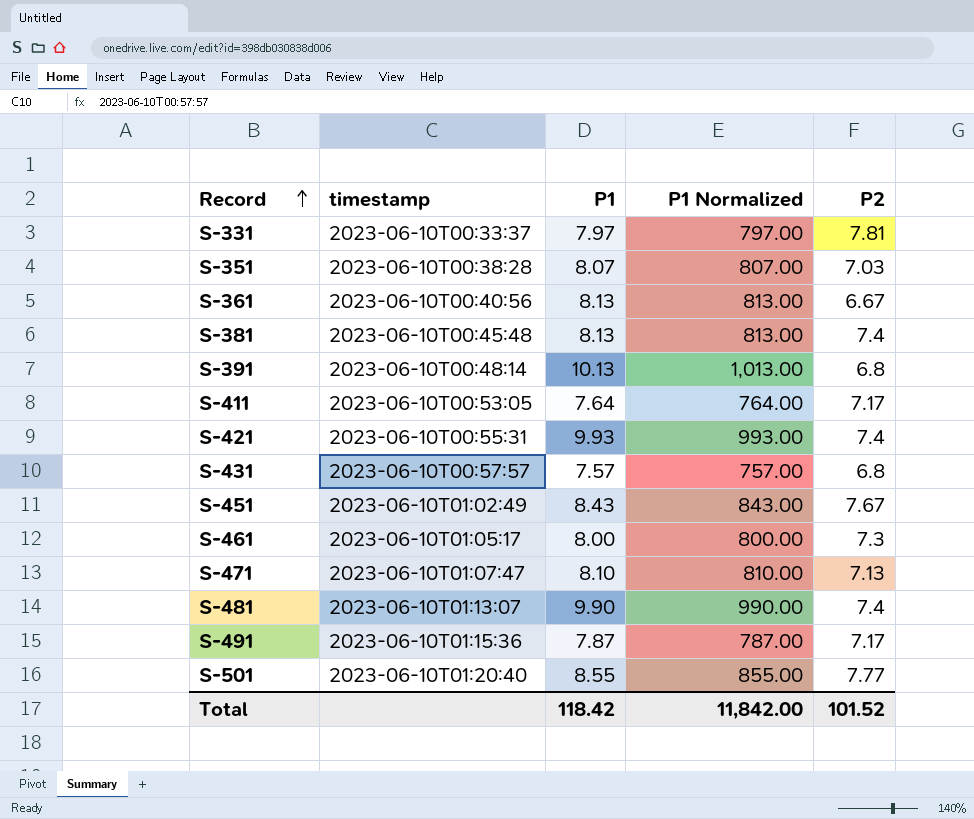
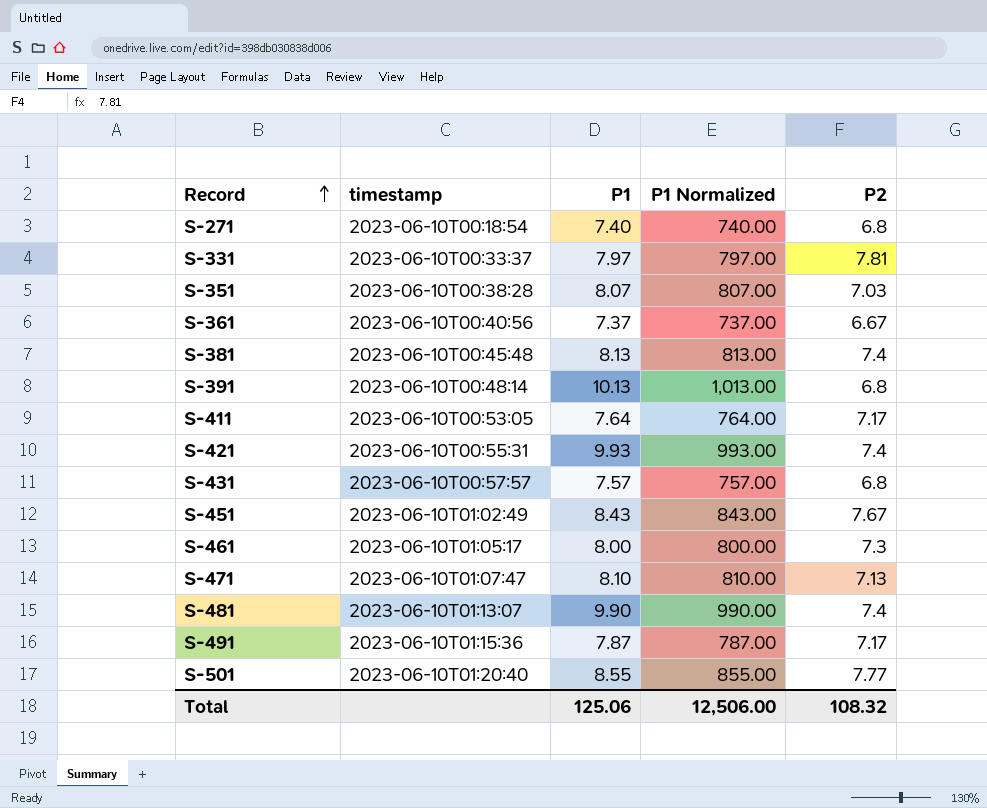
row S-271: none -> 2023-06-10T00:18:54 | 7.40 | 740.00 | 6.8
S-361 | P1: 8.13 -> 7.37
S-361 | P1 Normalized: 813.00 -> 737.00
Total | P1: 118.42 -> 125.06
Total | P1 Normalized: 11,842.00 -> 12,506.00
Total | P2: 101.52 -> 108.32

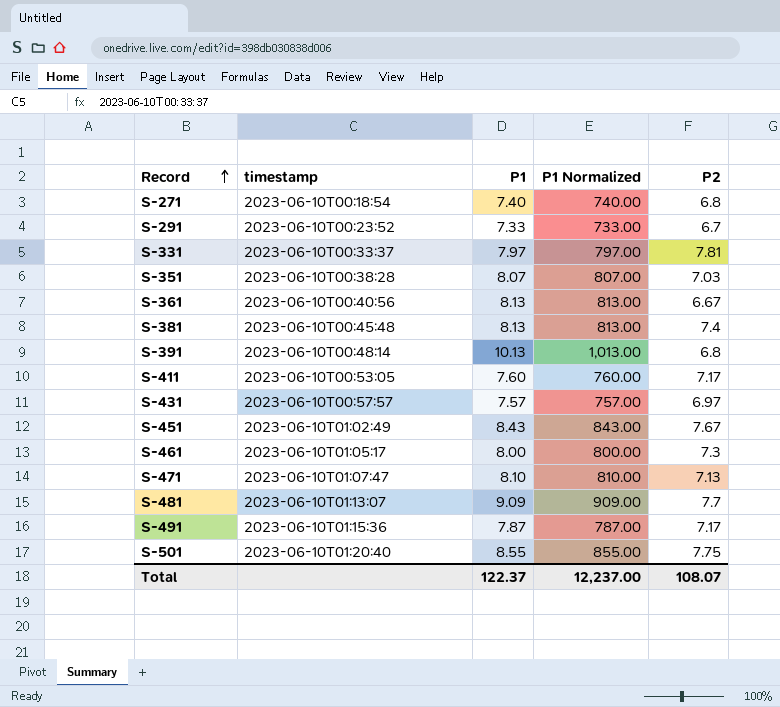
row S-421: 2023-06-10T00:55:31 | 9.93 | 993.00 | 7.4 -> none
row S-291: none -> 2023-06-10T00:23:52 | 7.33 | 733.00 | 6.7
S-361 | P1: 7.37 -> 8.13
S-361 | P1 Normalized: 737.00 -> 813.00
S-411 | P1: 7.64 -> 7.60
S-411 | P1 Normalized: 764.00 -> 760.00
S-431 | P2: 6.8 -> 6.97
S-481 | P1: 9.90 -> 9.09
S-481 | P1 Normalized: 990.00 -> 909.00
S-481 | P2: 7.4 -> 7.7
S-501 | P2: 7.77 -> 7.75
Total | P1: 125.06 -> 122.37
Total | P1 Normalized: 12,506.00 -> 12,237.00
Total | P2: 108.32 -> 108.07

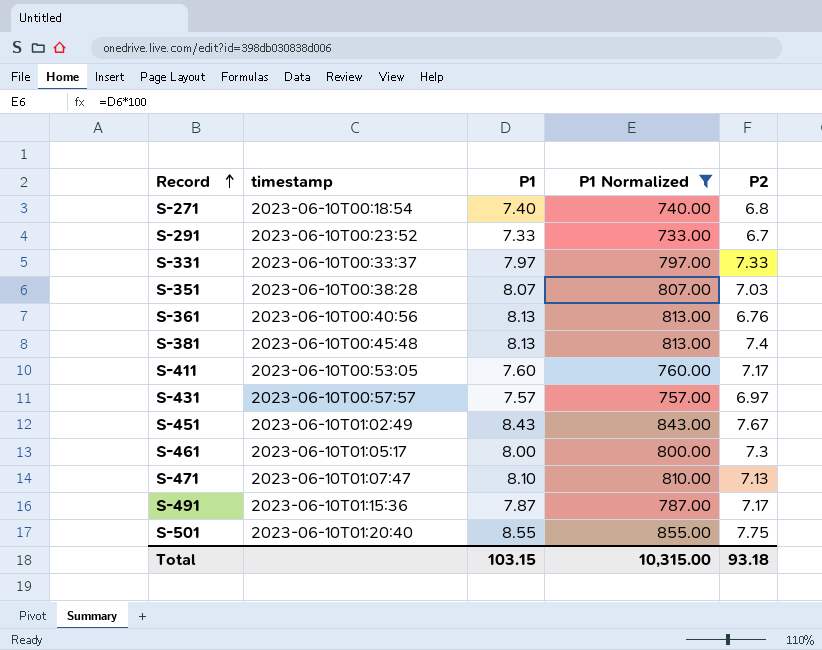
filter: none -> P1 Normalized <= 855.00
S-331 | P2: 7.81 -> 7.33
S-361 | P2: 6.67 -> 6.76
Total | P1: 122.37 -> 103.15
Total | P1 Normalized: 12,237.00 -> 10,315.00
Total | P2: 108.07 -> 93.18

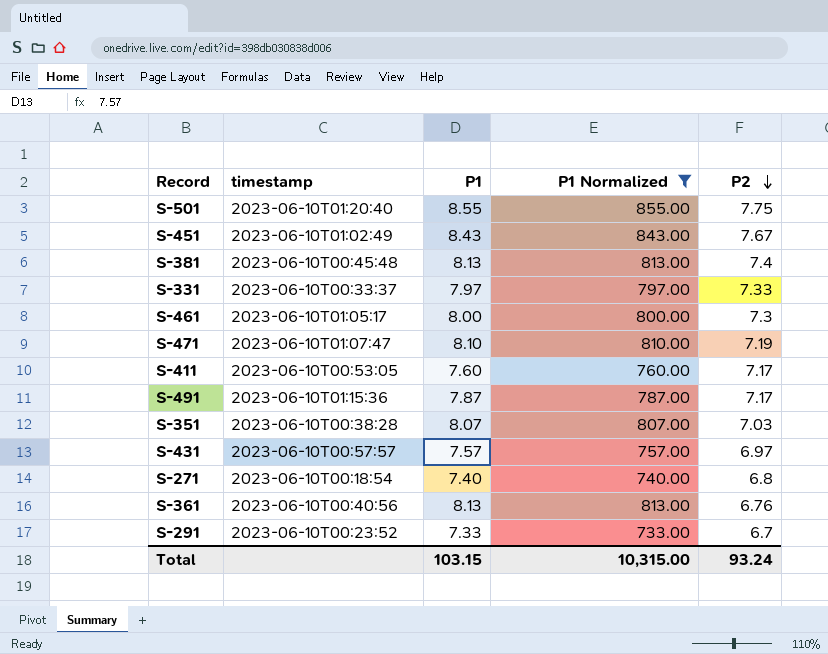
row order: Record ascending -> P2 descending
S-471 | P2: 7.13 -> 7.19
Total | P2: 93.18 -> 93.24

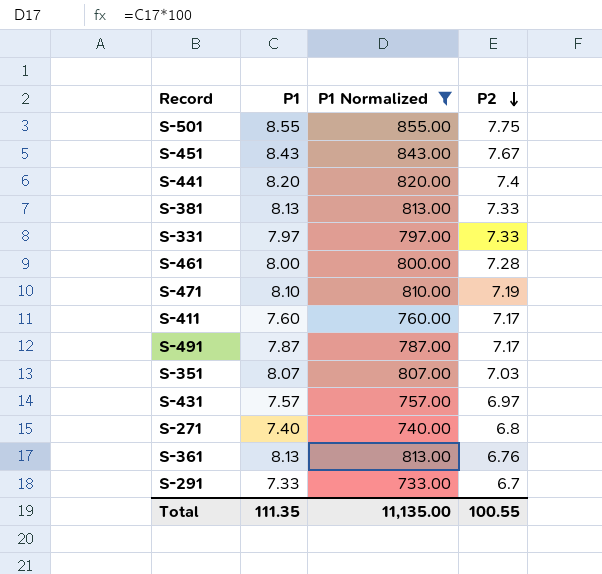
column timestamp | position: 2 -> none
row S-441: none -> 8.20 | 820.00 | 7.4
S-381 | P2: 7.4 -> 7.33
S-461 | P2: 7.3 -> 7.28
Total | P1: 103.15 -> 111.35
Total | P1 Normalized: 10,315.00 -> 11,135.00
Total | P2: 93.24 -> 100.55

